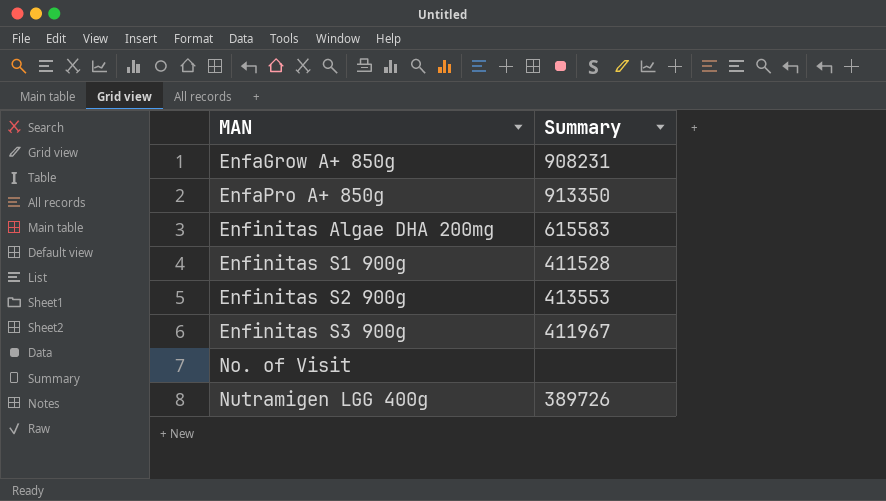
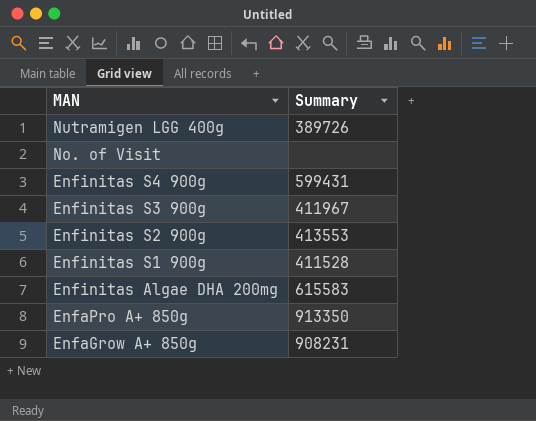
row order: MAN ascending -> MAN descending
row Enfinitas S4 900g: none -> 599431

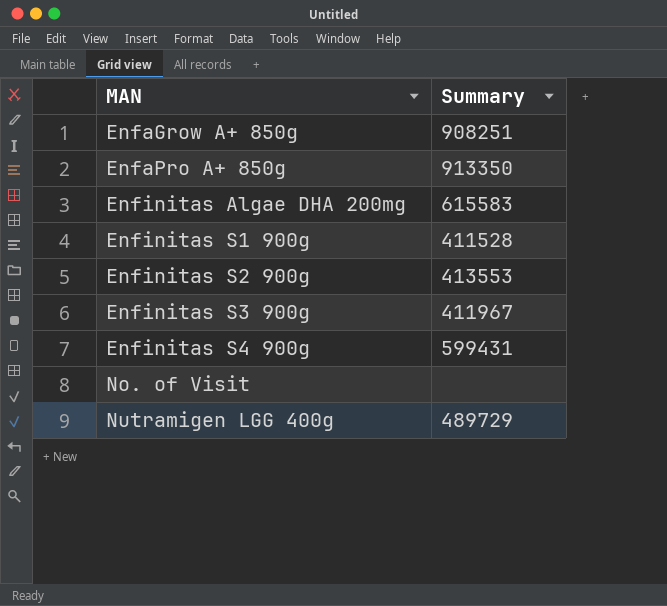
row order: MAN descending -> MAN ascending
EnfaGrow A+ 850g | Summary: 908231 -> 908251
Nutramigen LGG 400g | Summary: 389726 -> 489729

